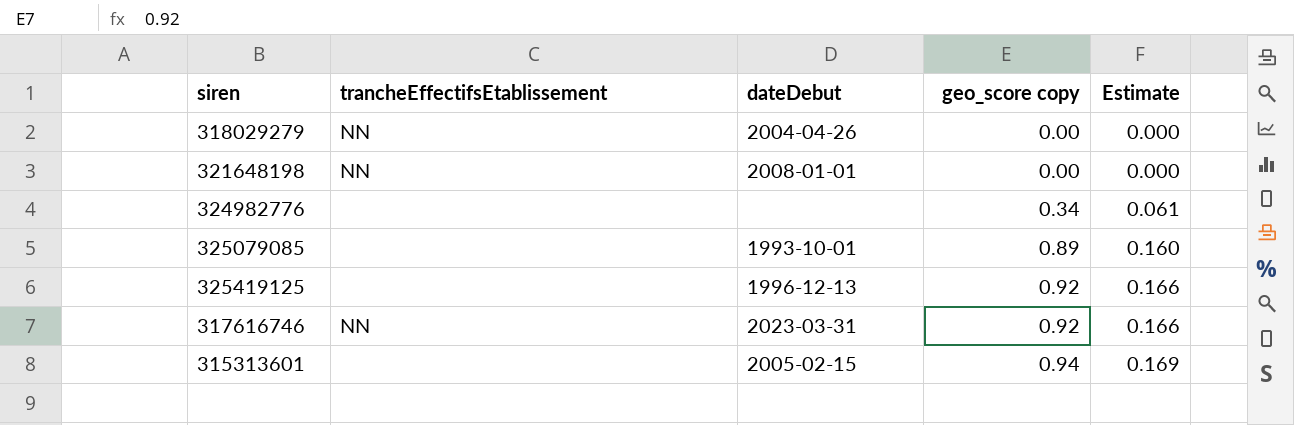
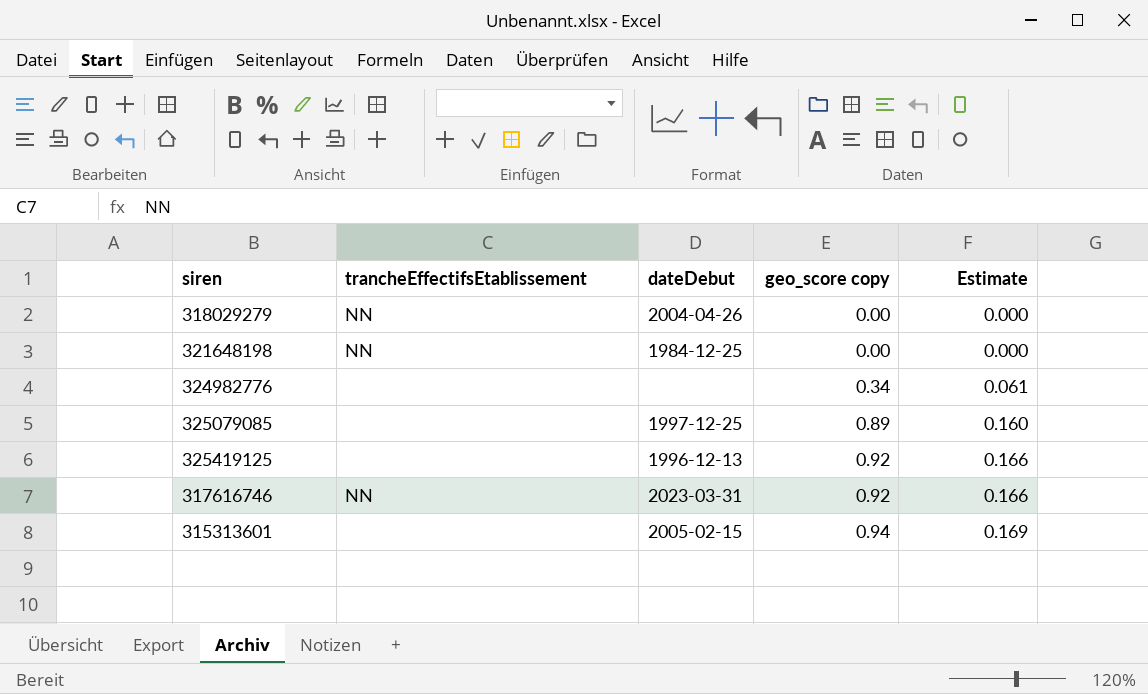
321648198 | dateDebut: 2008-01-01 -> 1984-12-25
325079085 | dateDebut: 1993-10-01 -> 1997-12-25

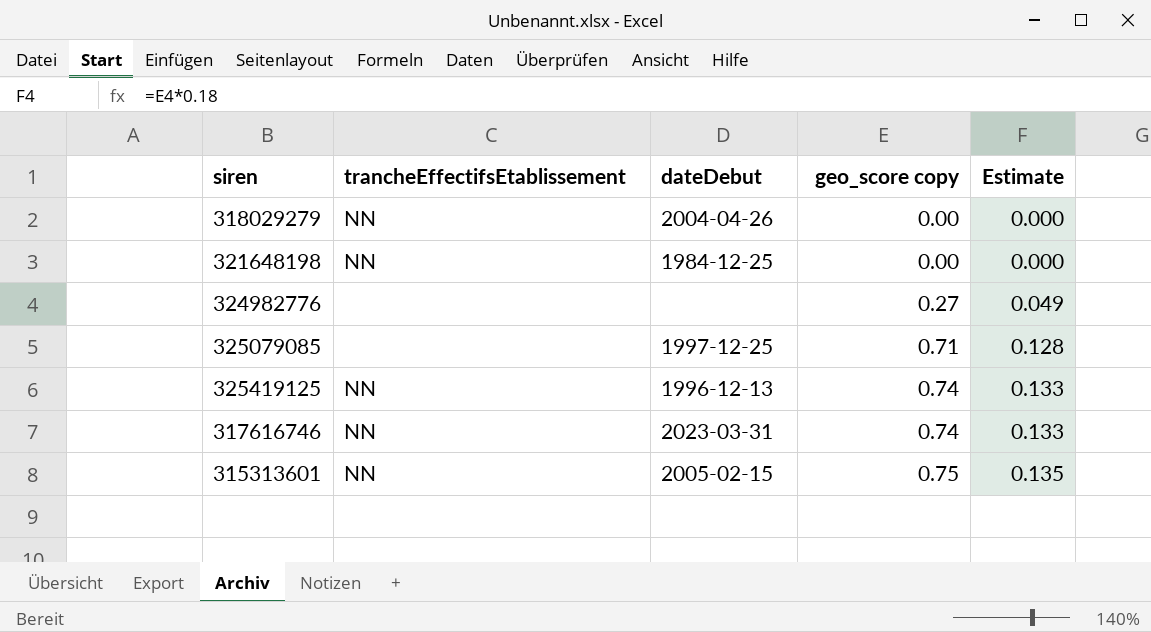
324982776 | geo_score copy: 0.34 -> 0.27
324982776 | Estimate: 0.061 -> 0.049
325079085 | geo_score copy: 0.89 -> 0.71
325079085 | Estimate: 0.160 -> 0.128
325419125 | trancheEffectifsEtablissement: none -> NN
325419125 | geo_score copy: 0.92 -> 0.74
325419125 | Estimate: 0.166 -> 0.133
317616746 | geo_score copy: 0.92 -> 0.74
317616746 | Estimate: 0.166 -> 0.133
315313601 | trancheEffectifsEtablissement: none -> NN
315313601 | geo_score copy: 0.94 -> 0.75
315313601 | Estimate: 0.169 -> 0.135

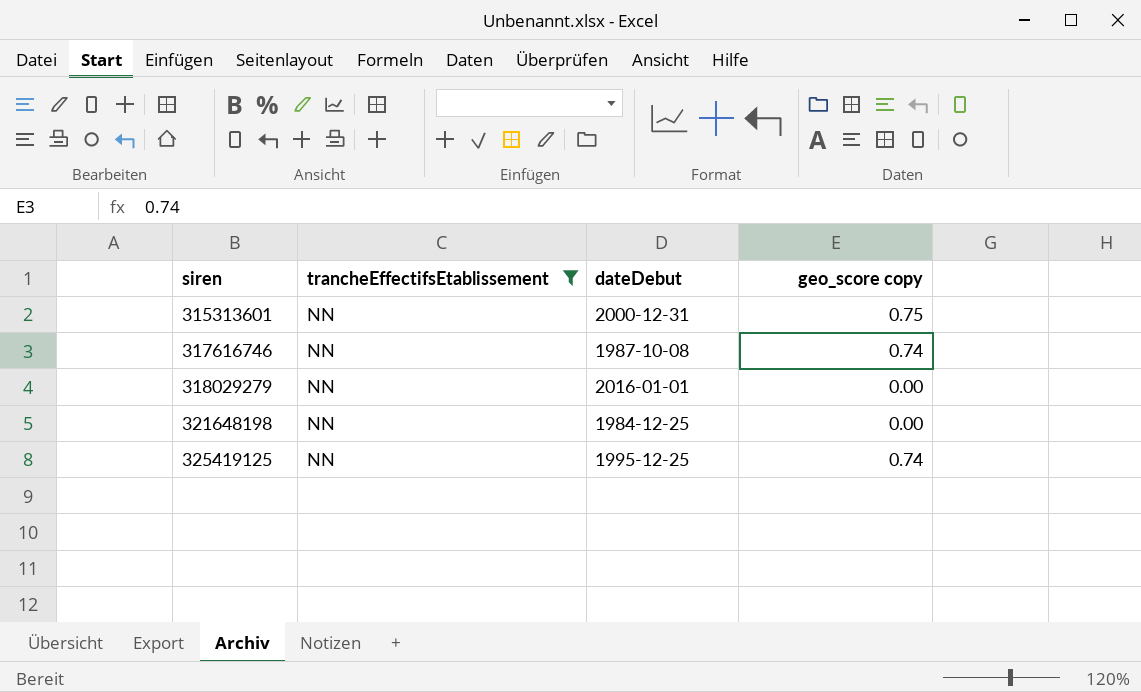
filter: none -> trancheEffectifsEtablissement = NN
row order: geo_score copy ascending -> siren ascending
column Estimate | formula: [geo_score copy] * 0.18 -> none
315313601 | dateDebut: 2005-02-15 -> 2000-12-31
317616746 | dateDebut: 2023-03-31 -> 1987-10-08
318029279 | dateDebut: 2004-04-26 -> 2016-01-01
325419125 | dateDebut: 1996-12-13 -> 1995-12-25

